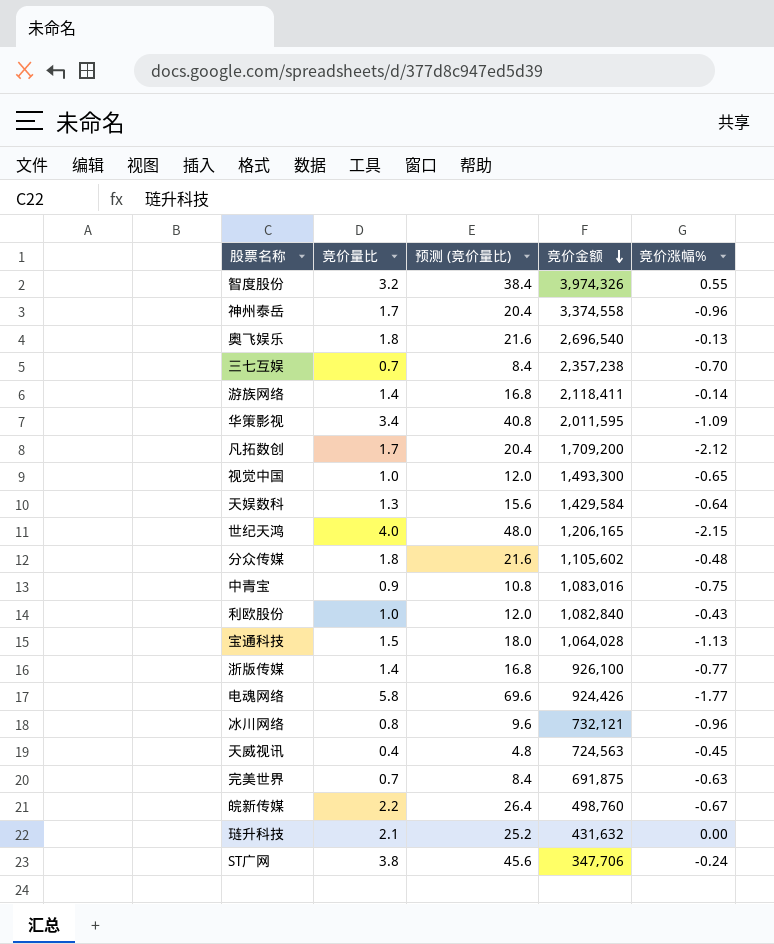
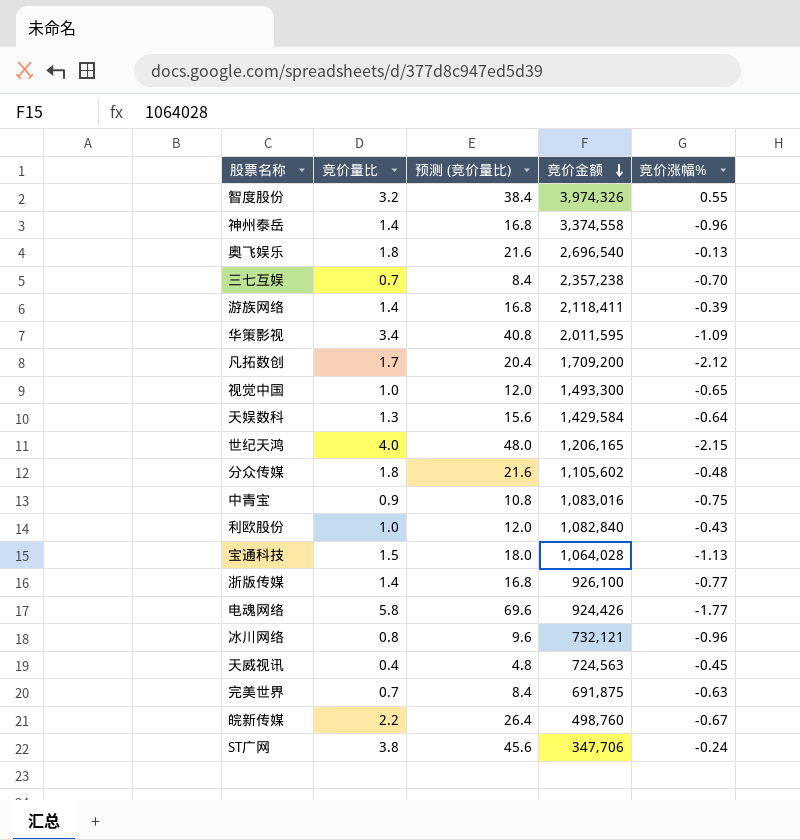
row 琏升科技: 2.1 | 25.2 | 431,632 | 0.00 -> none
神州泰岳 | 竞价量比: 1.7 -> 1.4
神州泰岳 | 预测 (竞价量比): 20.4 -> 16.8
游族网络 | 竞价涨幅%: -0.14 -> -0.39

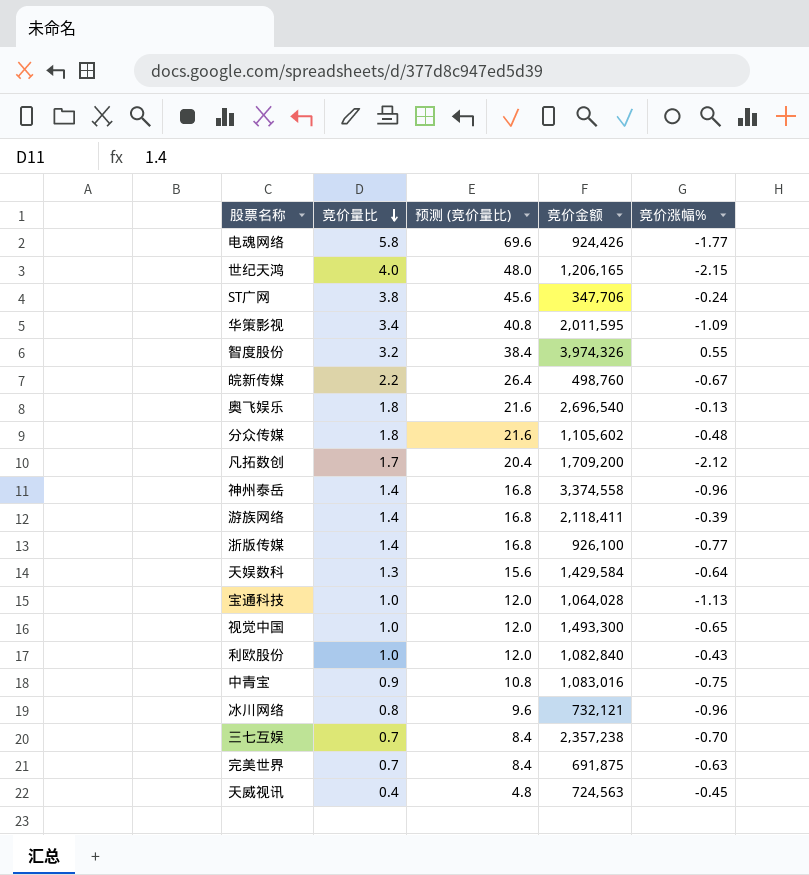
row order: 竞价金额 descending -> 竞价量比 descending
宝通科技 | 竞价量比: 1.5 -> 1.0
宝通科技 | 预测 (竞价量比): 18.0 -> 12.0

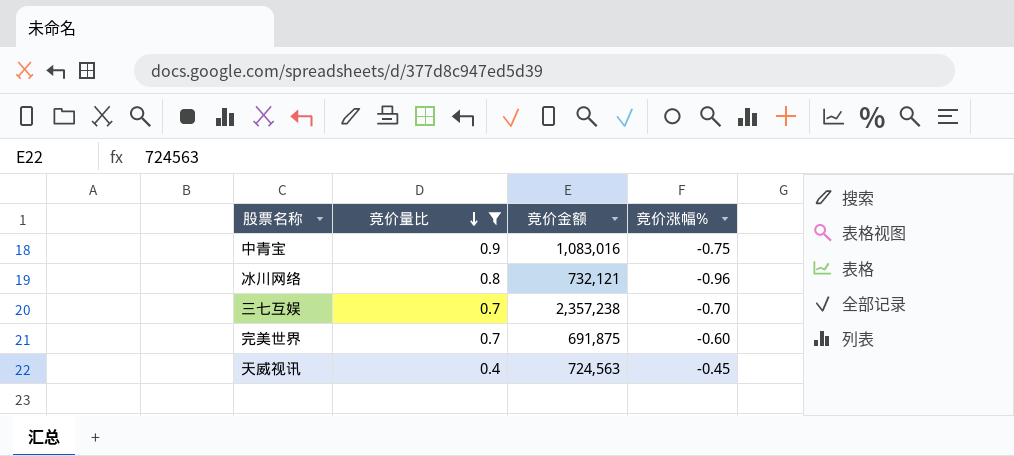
filter: none -> 竞价量比 <= 0.9
column 预测 (竞价量比) | formula: [竞价量比] * 12 -> none
完美世界 | 竞价涨幅%: -0.63 -> -0.60

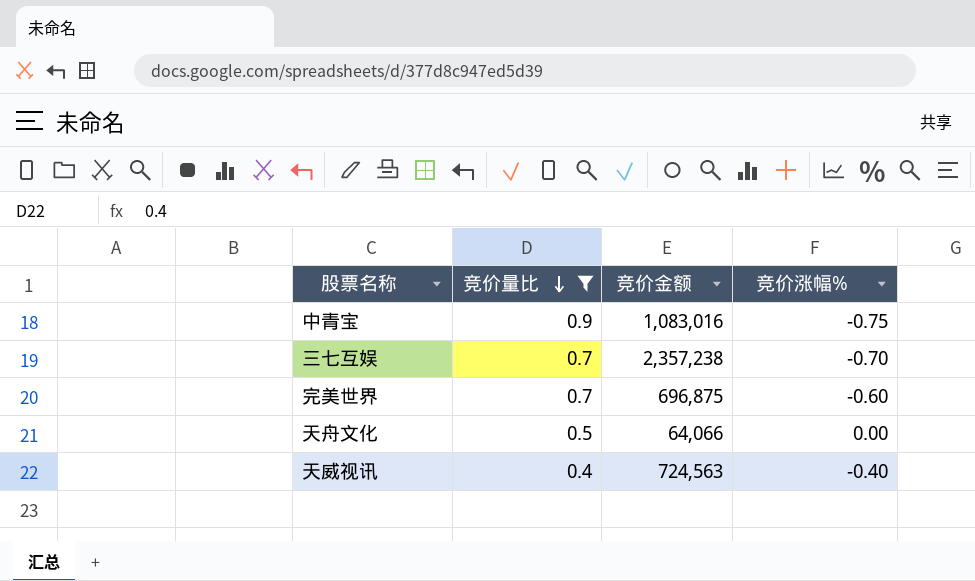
row 冰川网络: 0.8 | 732,121 | -0.96 -> none
完美世界 | 竞价金额: 691,875 -> 696,875
row 天舟文化: none -> 0.5 | 64,066 | 0.00
天威视讯 | 竞价涨幅%: -0.45 -> -0.40

